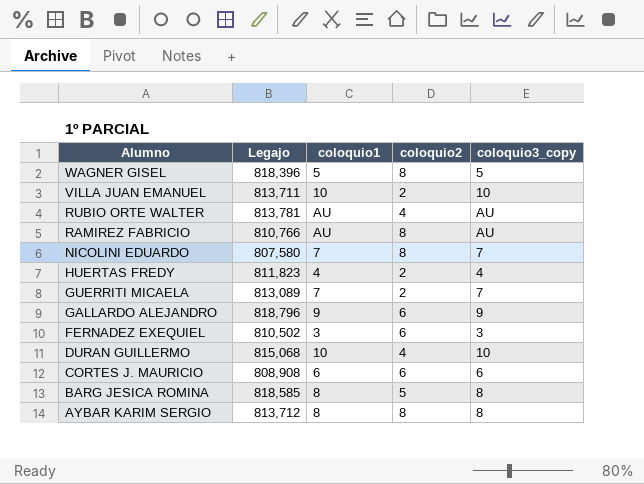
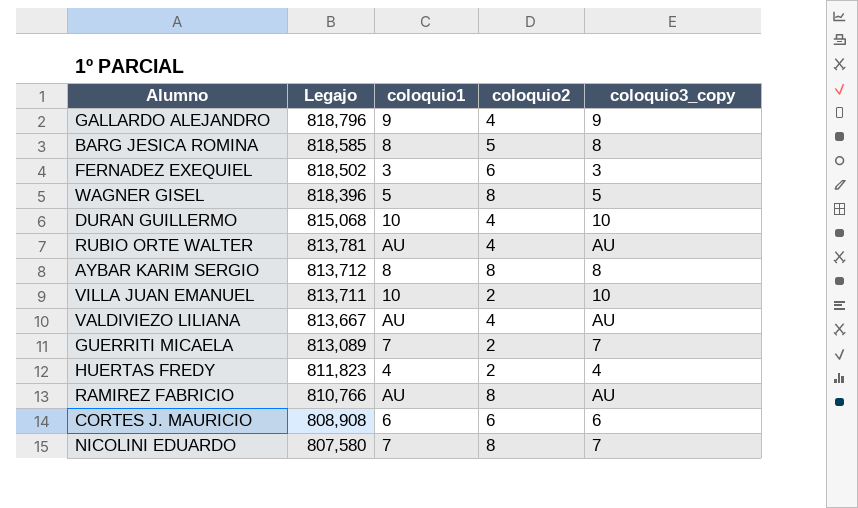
row order: Alumno descending -> Legajo descending
GALLARDO ALEJANDRO | coloquio2: 6 -> 4
FERNADEZ EXEQUIEL | Legajo: 810,502 -> 818,502
row VALDIVIEZO LILIANA: none -> 813,667 | AU | 4 | AU

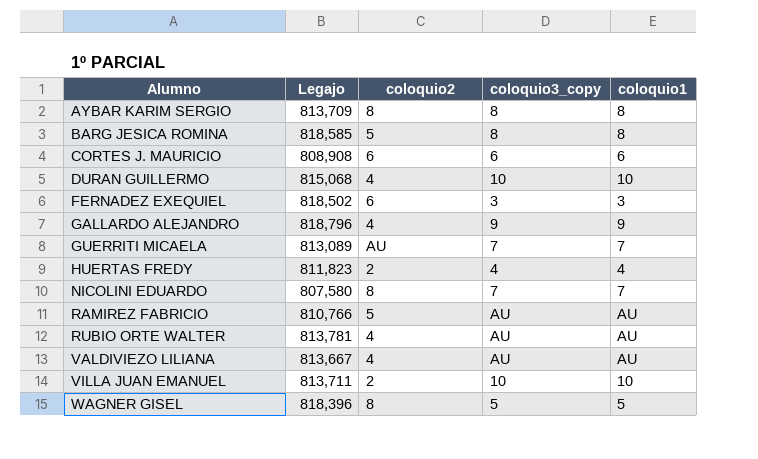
row order: Legajo descending -> Alumno ascending
column coloquio1 | position: 3 -> 5
AYBAR KARIM SERGIO | Legajo: 813,712 -> 813,709
GUERRITI MICAELA | coloquio2: 2 -> AU
RAMIREZ FABRICIO | coloquio2: 8 -> 5

